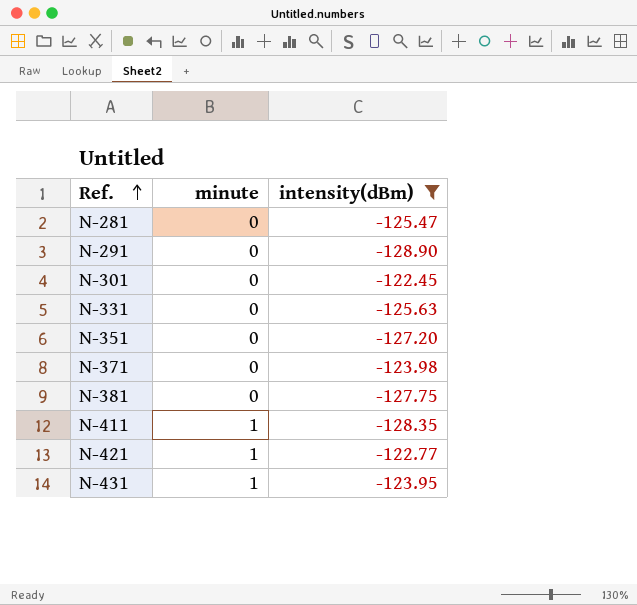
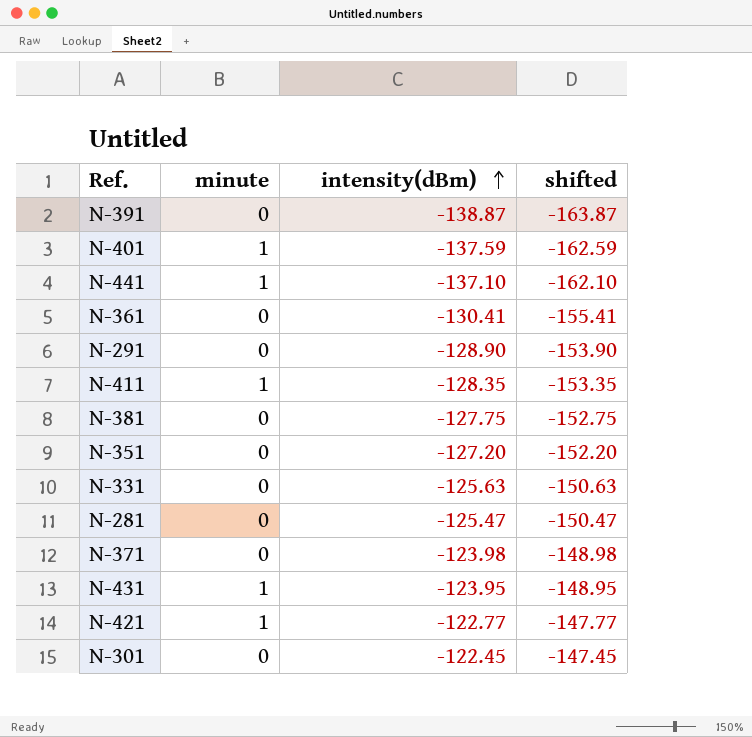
filter: intensity(dBm) >= -128.90 -> none
row order: Ref. ascending -> intensity(dBm) ascending
column shifted | formula: none -> [intensity(dBm)] - 25

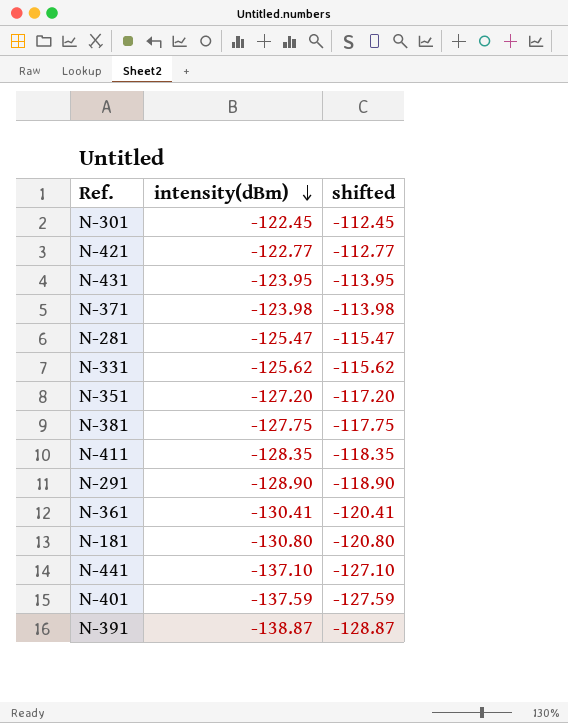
row order: intensity(dBm) ascending -> intensity(dBm) descending
column minute | position: 2 -> none
column shifted | formula: [intensity(dBm)] - 25 -> [intensity(dBm)] + 10
N-331 | intensity(dBm): -125.63 -> -125.62
row N-181: none -> -130.80 | -120.80

